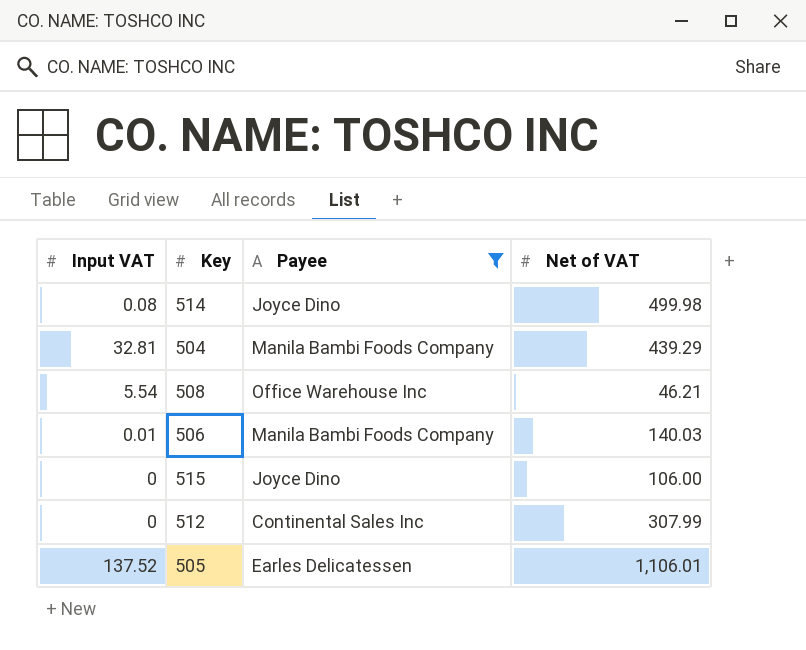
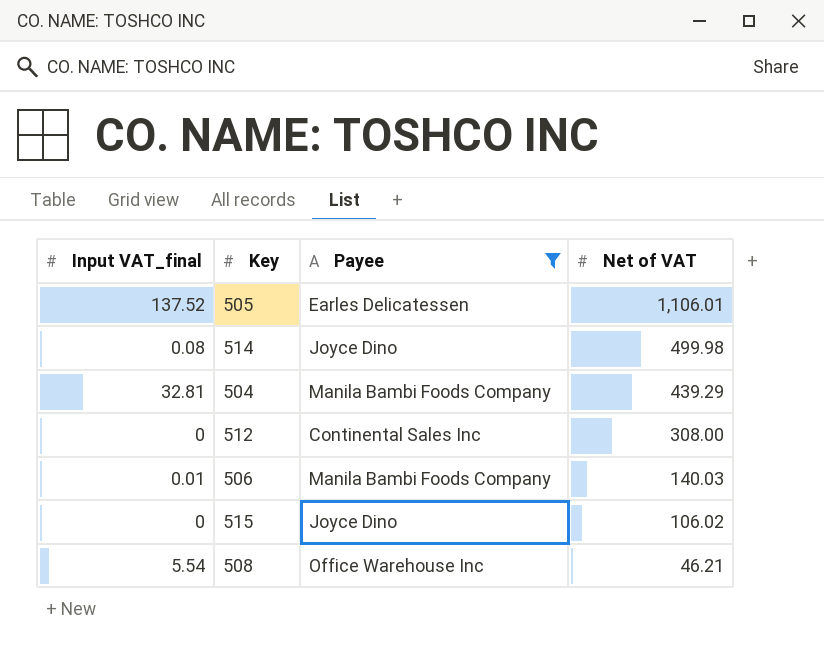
row order: none -> Net of VAT descending
column name: Input VAT -> Input VAT_final
512 | Net of VAT: 307.99 -> 308.00
515 | Net of VAT: 106.00 -> 106.02

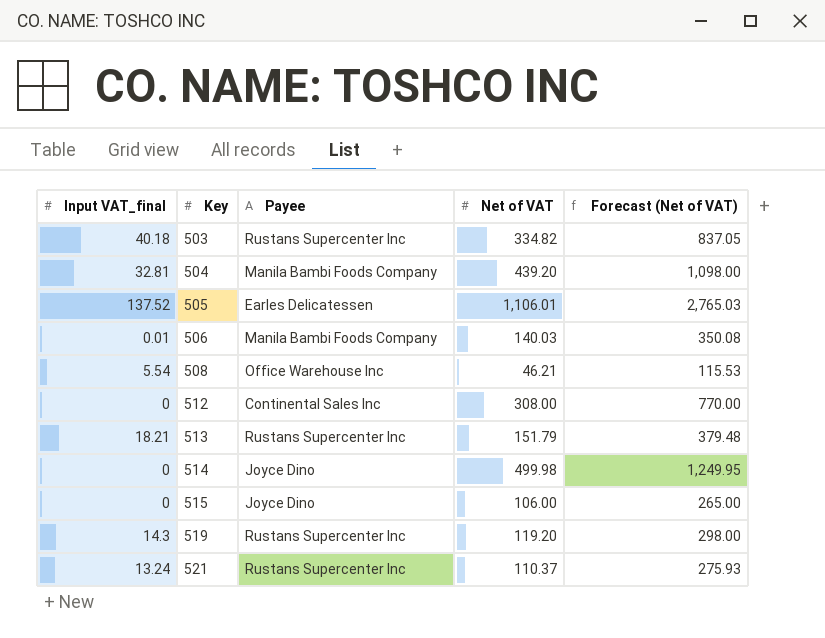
filter: Payee != Rustans Supercenter Inc -> none
row order: Net of VAT descending -> Key ascending
column Forecast (Net of VAT) | formula: none -> [Net of VAT] * 2.5
504 | Net of VAT: 439.29 -> 439.20
514 | Input VAT_final: 0.08 -> 0
515 | Net of VAT: 106.02 -> 106.00

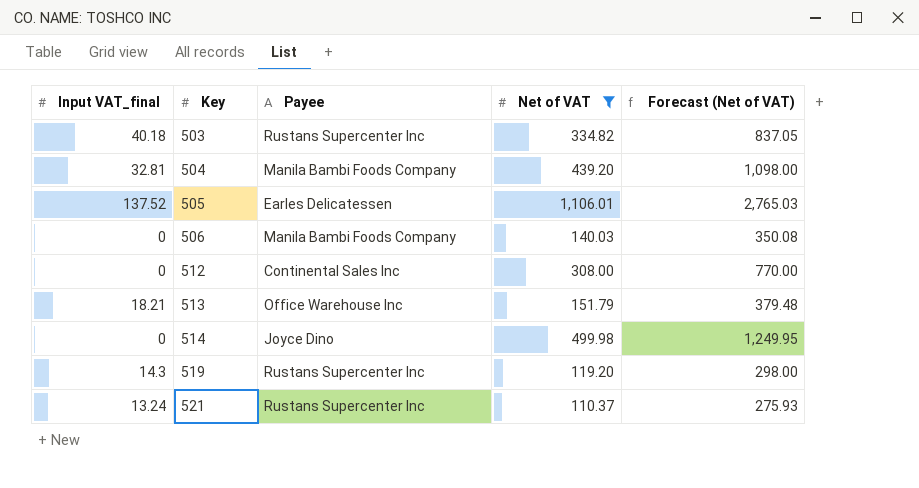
filter: none -> Net of VAT >= 110.37
506 | Input VAT_final: 0.01 -> 0
513 | Payee: Rustans Supercenter Inc -> Office Warehouse Inc

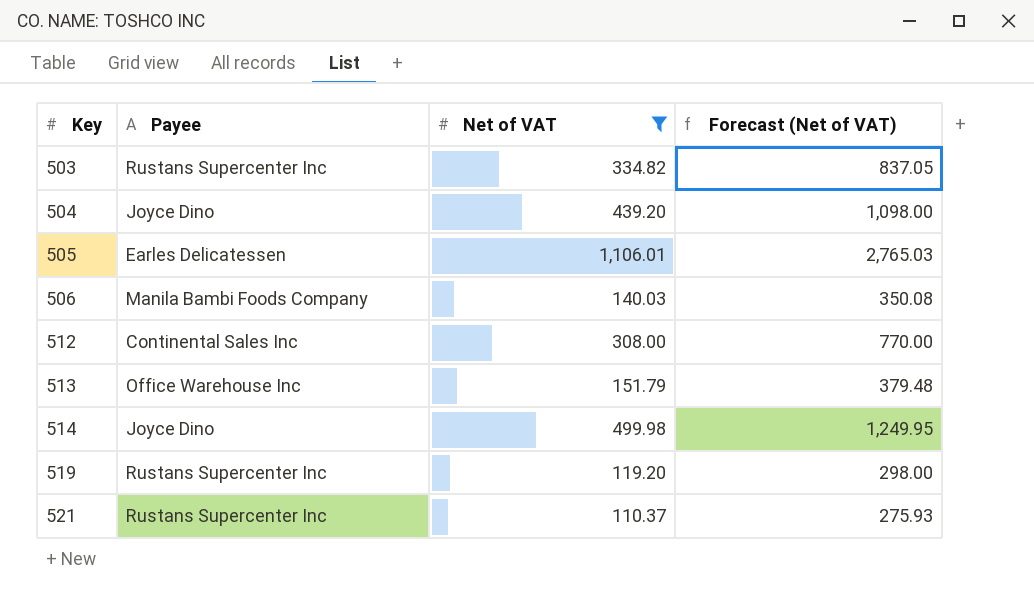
column Input VAT_final | position: 1 -> none
504 | Payee: Manila Bambi Foods Company -> Joyce Dino

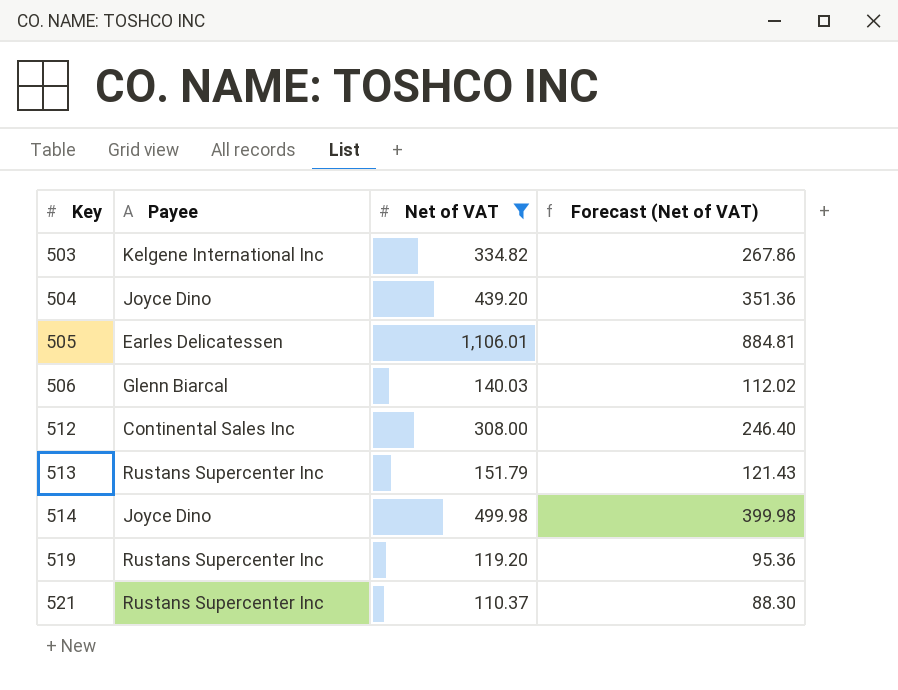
column Forecast (Net of VAT) | formula: [Net of VAT] * 2.5 -> [Net of VAT] * 0.8
503 | Payee: Rustans Supercenter Inc -> Kelgene International Inc
506 | Payee: Manila Bambi Foods Company -> Glenn Biarcal
513 | Payee: Office Warehouse Inc -> Rustans Supercenter Inc

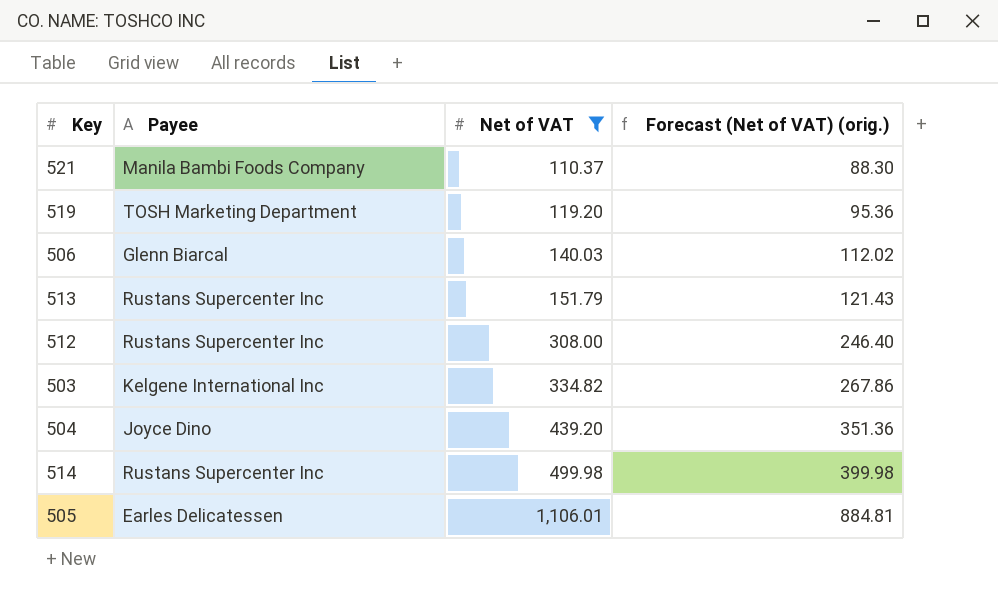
row order: Key ascending -> Net of VAT ascending
column name: Forecast (Net of VAT) -> Forecast (Net of VAT) (orig.)
521 | Payee: Rustans Supercenter Inc -> Manila Bambi Foods Company
519 | Payee: Rustans Supercenter Inc -> TOSH Marketing Department
512 | Payee: Continental Sales Inc -> Rustans Supercenter Inc
514 | Payee: Joyce Dino -> Rustans Supercenter Inc

